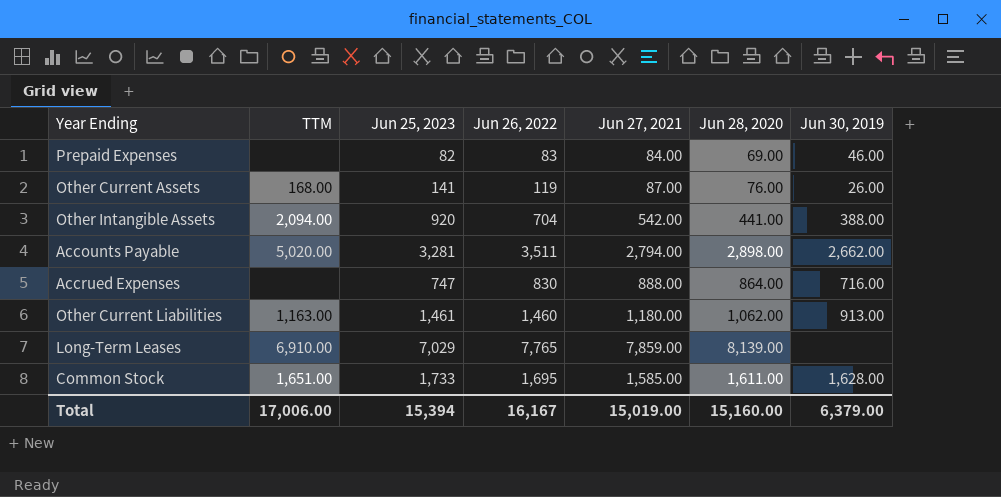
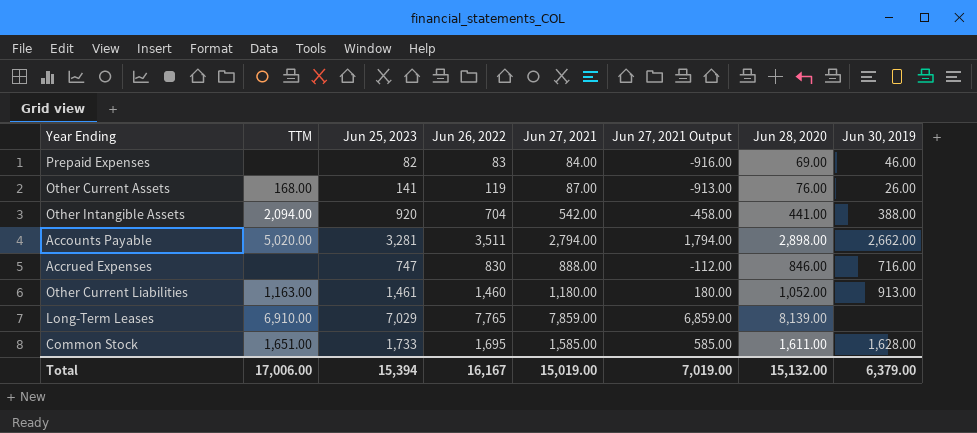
column Jun 27, 2021 Output | formula: none -> [Jun 27, 2021] - 1000
Accrued Expenses | Jun 28, 2020: 864.00 -> 846.00
Other Current Liabilities | Jun 28, 2020: 1,062.00 -> 1,052.00
Total | Jun 28, 2020: 15,160.00 -> 15,132.00

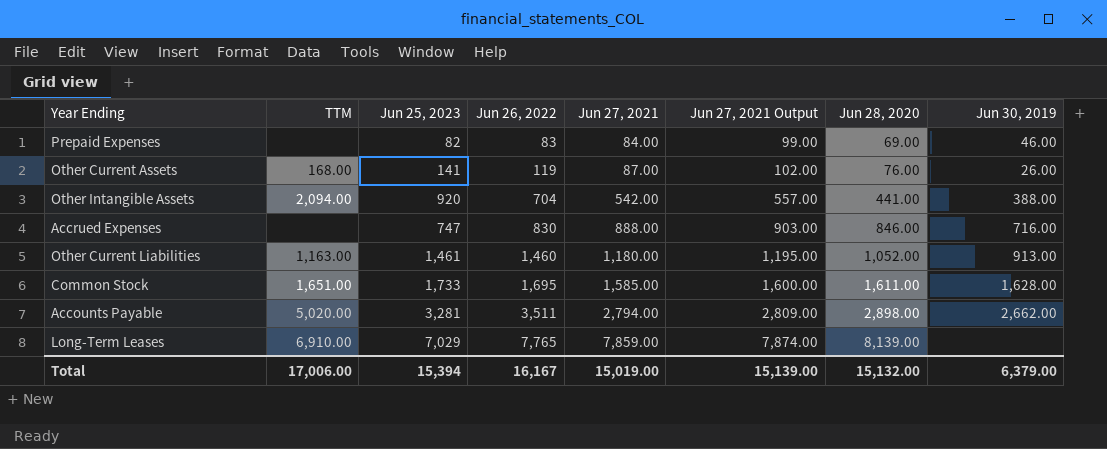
row order: none -> Jun 26, 2022 ascending
column Jun 27, 2021 Output | formula: [Jun 27, 2021] - 1000 -> [Jun 27, 2021] + 15
Total | Jun 27, 2021 Output: 7,019.00 -> 15,139.00

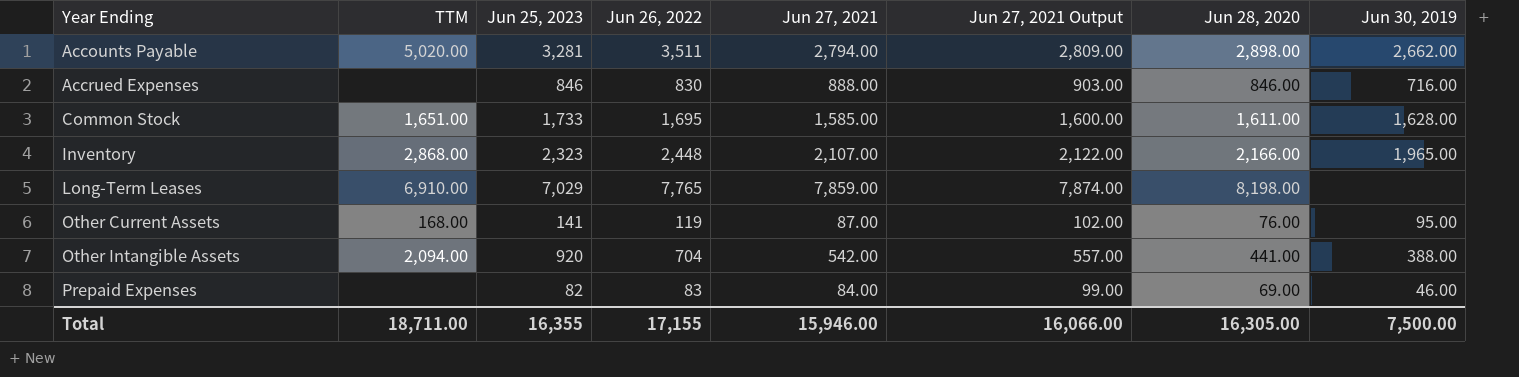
row order: Jun 26, 2022 ascending -> Year Ending ascending
row Other Current Liabilities: 1,163.00 | 1,461 | 1,460 | 1,180.00 | 1,195.00 | 1,052.00 | 913.00 -> none
Accrued Expenses | Jun 25, 2023: 747 -> 846
row Inventory: none -> 2,868.00 | 2,323 | 2,448 | 2,107.00 | 2,122.00 | 2,166.00 | 1,965.00
Long-Term Leases | Jun 28, 2020: 8,139.00 -> 8,198.00
Other Current Assets | Jun 30, 2019: 26.00 -> 95.00
Total | TTM: 17,006.00 -> 18,711.00
Total | Jun 25, 2023: 15,394 -> 16,355
Total | Jun 26, 2022: 16,167 -> 17,155
Total | Jun 27, 2021: 15,019.00 -> 15,946.00
Total | Jun 27, 2021 Output: 15,139.00 -> 16,066.00
Total | Jun 28, 2020: 15,132.00 -> 16,305.00
Total | Jun 30, 2019: 6,379.00 -> 7,500.00

